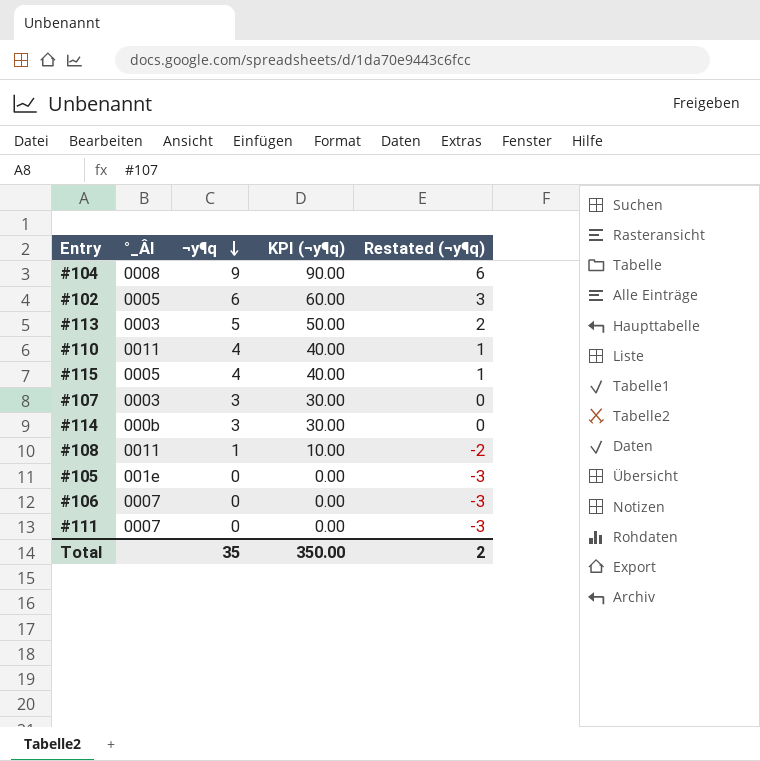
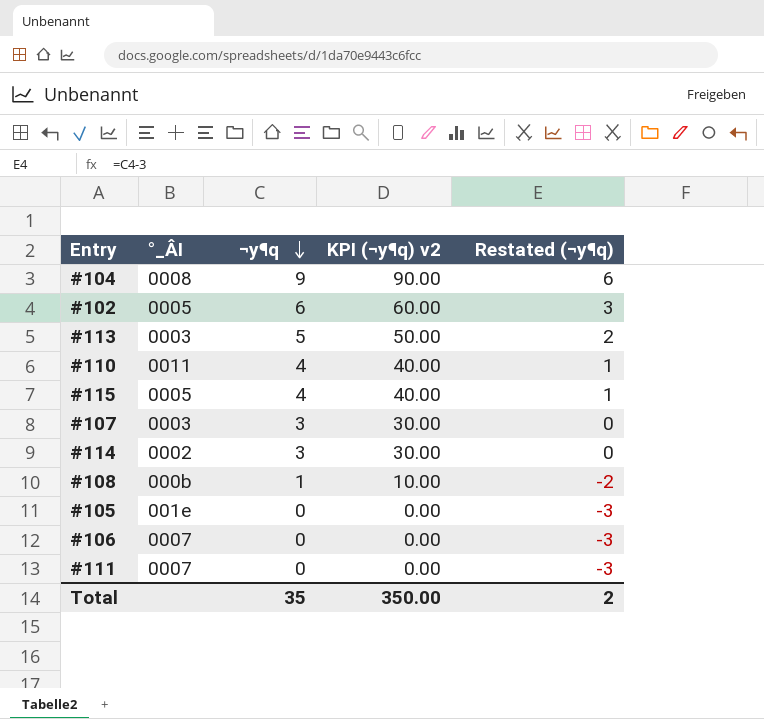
column name: KPI (¬y¶q) -> KPI (¬y¶q) v2
#114 | °_ÂI: 000b -> 0002
#108 | °_ÂI: 0011 -> 000b

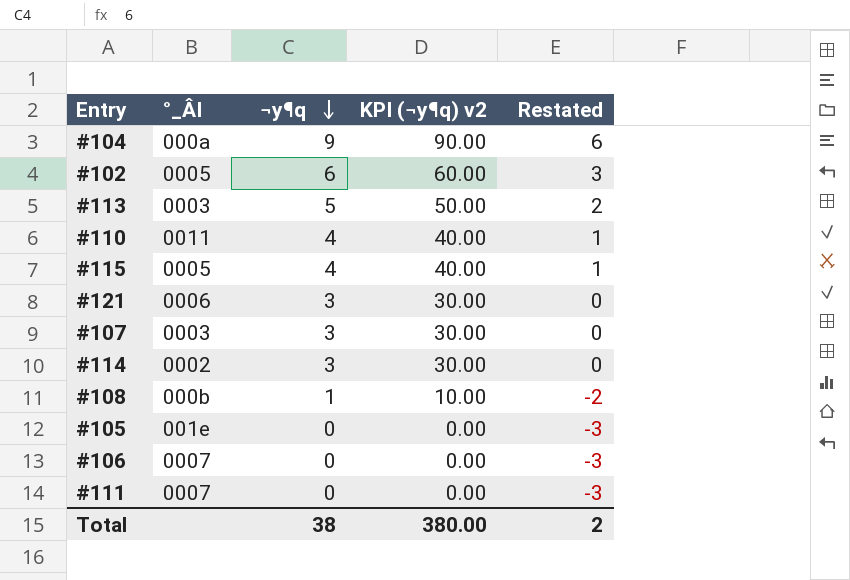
column name: Restated (¬y¶q) -> Restated
#104 | °_ÂI: 0008 -> 000a
row #121: none -> 0006 | 3 | 30.00 | 0
Total | ¬y¶q: 35 -> 38
Total | KPI (¬y¶q) v2: 350.00 -> 380.00

